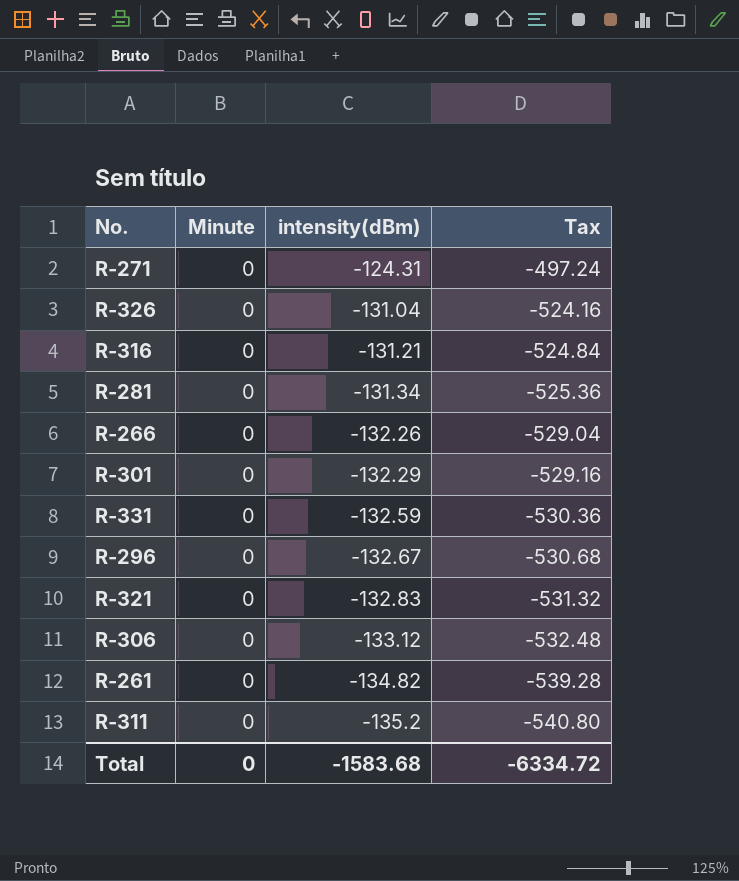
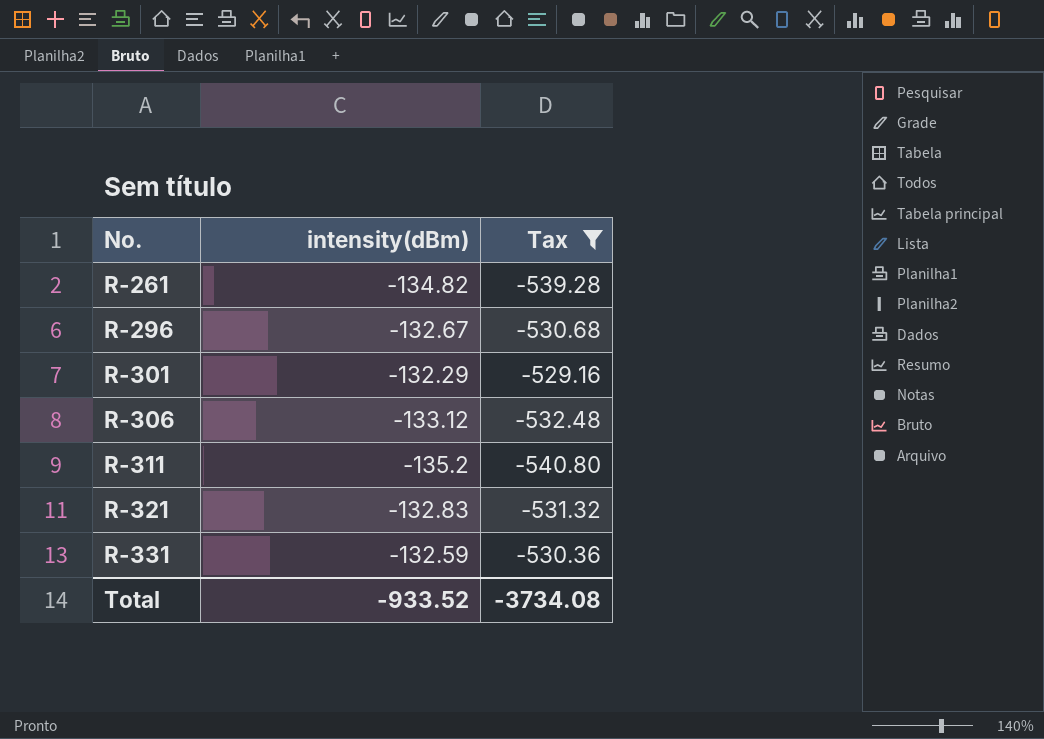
filter: none -> Tax <= -529.16
row order: intensity(dBm) descending -> No. ascending
column Minute | position: 2 -> none
Total | intensity(dBm): -1583.68 -> -933.52
Total | Tax: -6334.72 -> -3734.08

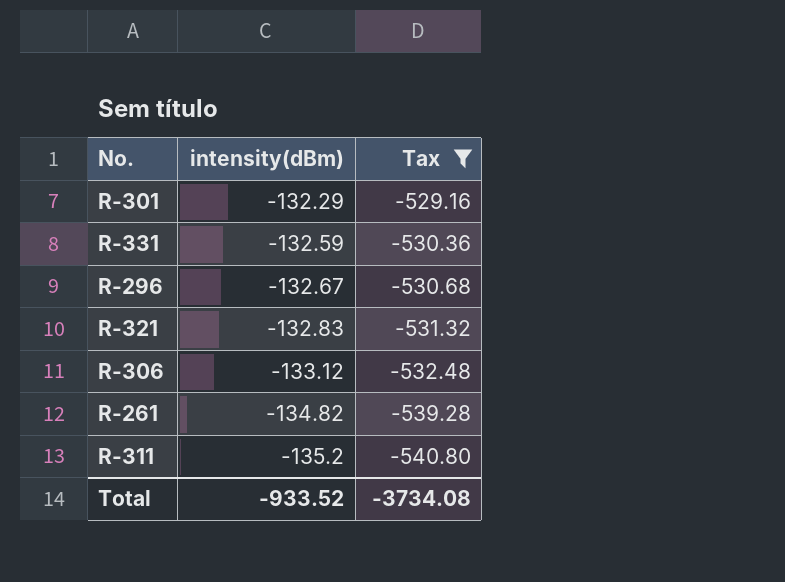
row order: No. ascending -> intensity(dBm) descending

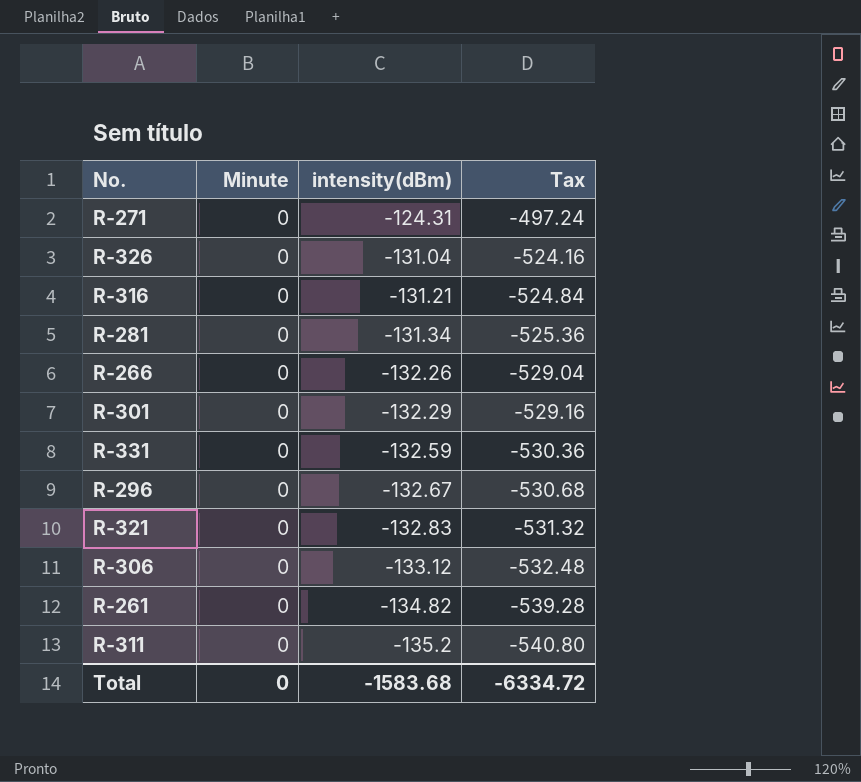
filter: Tax <= -529.16 -> none
column Minute | position: none -> 2
Total | intensity(dBm): -933.52 -> -1583.68
Total | Tax: -3734.08 -> -6334.72

